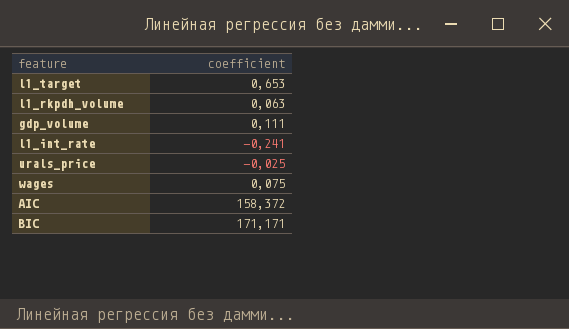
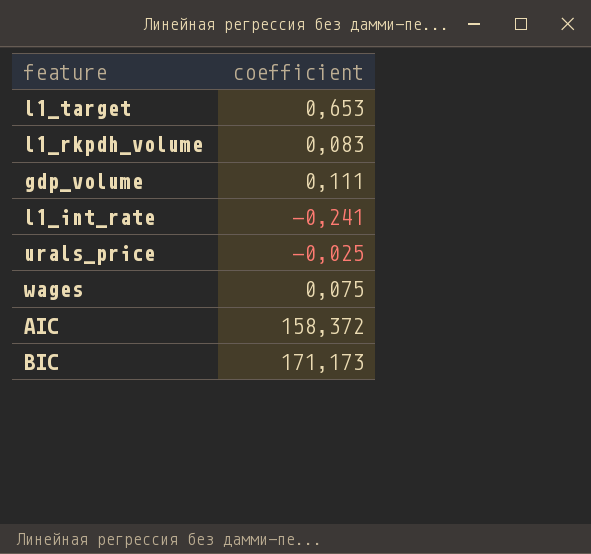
l1_rkpdh_volume | coefficient: 0,063 -> 0,083
BIC | coefficient: 171,171 -> 171,173

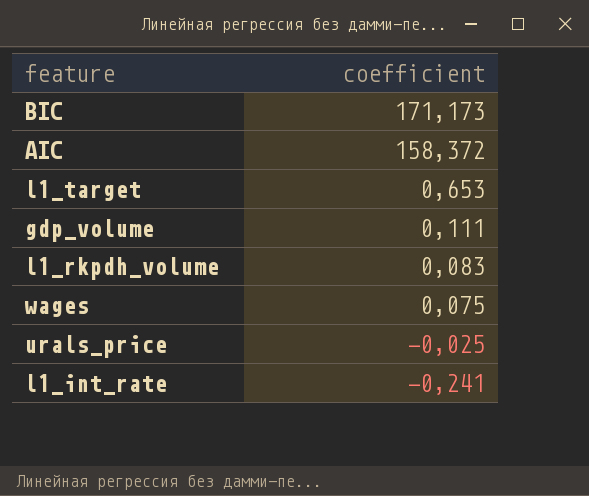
row order: none -> coefficient descending

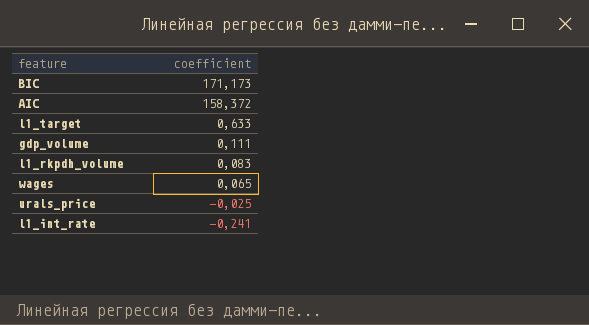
l1_target | coefficient: 0,653 -> 0,633
wages | coefficient: 0,075 -> 0,065

